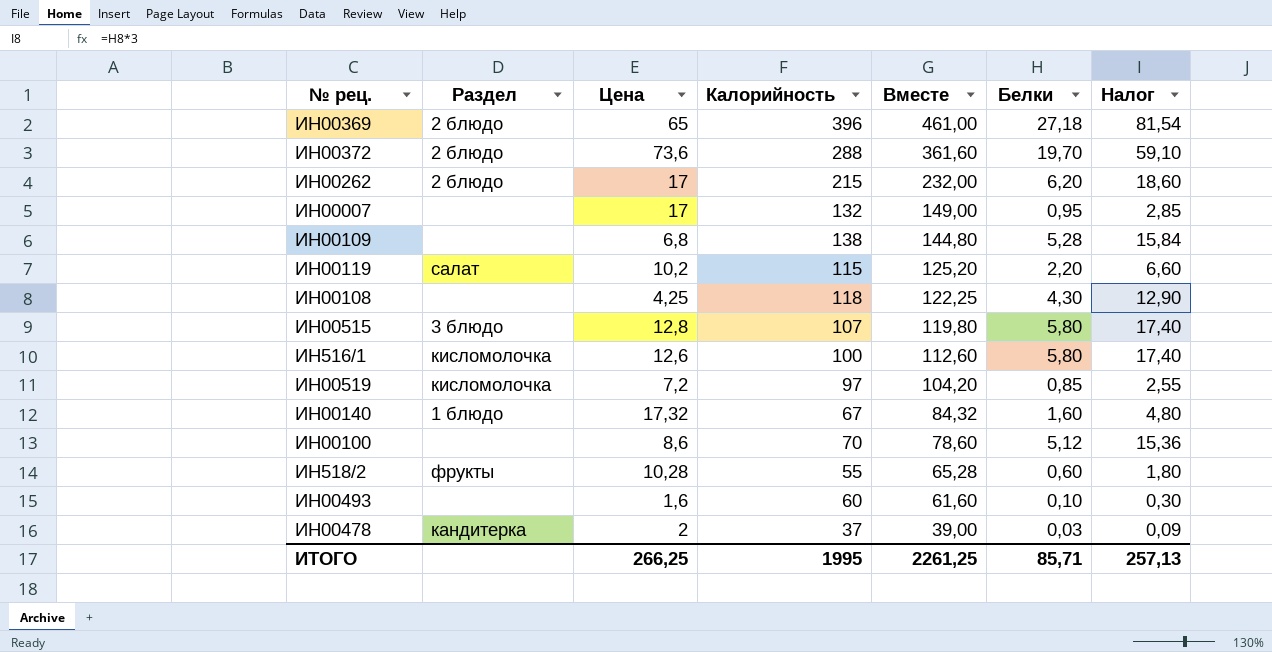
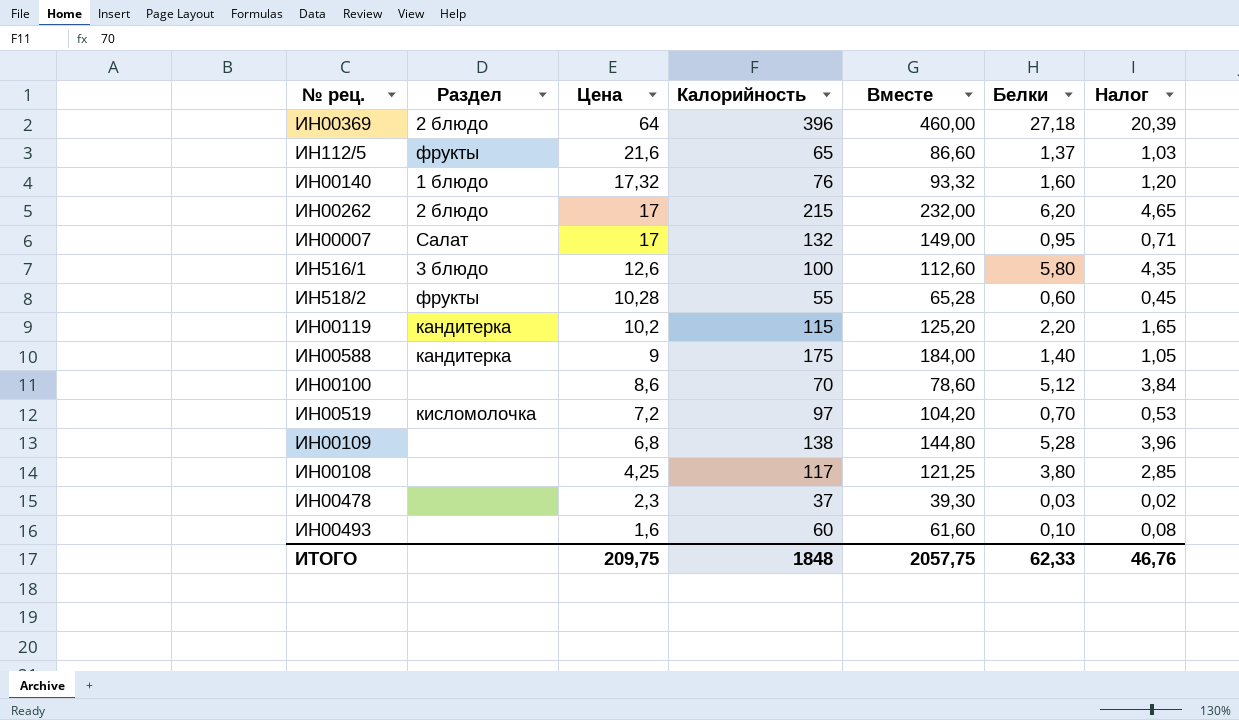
row order: Вместе descending -> Цена descending
column Налог | formula: [Белки] * 3 -> [Белки] * 0,75
row ИН00372: 2 блюдо | 73,6 | 288 | 361,60 | 19,70 | 59,10 -> none
row ИН00515: 3 блюдо | 12,8 | 107 | 119,80 | 5,80 | 17,40 -> none
ИН00369 | Цена: 65 -> 64
ИН00369 | Вместе: 461,00 -> 460,00
row ИН112/5: none -> фрукты | 21,6 | 65 | 86,60 | 1,37 | 1,03
ИН00140 | Калорийность: 67 -> 76
ИН00140 | Вместе: 84,32 -> 93,32
ИН00007 | Раздел: none -> Салат
ИН516/1 | Раздел: кисломолочка -> 3 блюдо
ИН00119 | Раздел: салат -> кандитерка
row ИН00588: none -> кандитерка | 9 | 175 | 184,00 | 1,40 | 1,05
ИН00519 | Белки: 0,85 -> 0,70
ИН00108 | Калорийность: 118 -> 117
ИН00108 | Вместе: 122,25 -> 121,25
ИН00108 | Белки: 4,30 -> 3,80
ИН00478 | Раздел: кандитерка -> none
ИН00478 | Цена: 2 -> 2,3
ИН00478 | Вместе: 39,00 -> 39,30
ИТОГО | Цена: 266,25 -> 209,75
ИТОГО | Калорийность: 1995 -> 1848
ИТОГО | Вместе: 2261,25 -> 2057,75
ИТОГО | Белки: 85,71 -> 62,33
ИТОГО | Налог: 257,13 -> 46,76

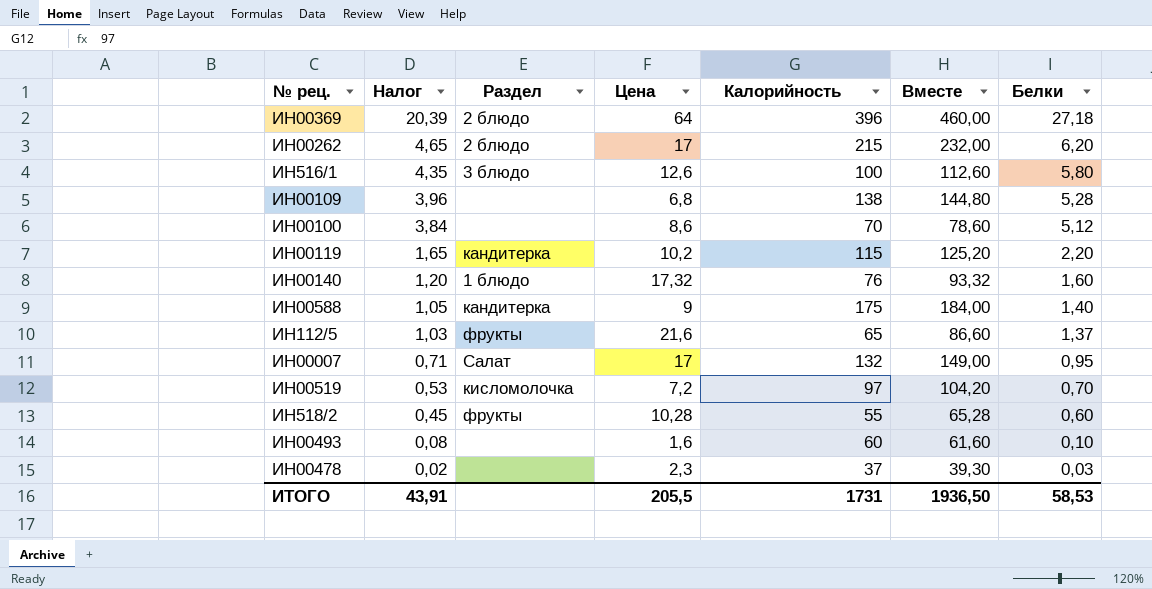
row order: Цена descending -> Налог descending
column Налог | position: 7 -> 2
row ИН00108: none | 4,25 | 117 | 121,25 | 3,80 | 2,85 -> none
ИТОГО | Налог: 46,76 -> 43,91
ИТОГО | Цена: 209,75 -> 205,5
ИТОГО | Калорийность: 1848 -> 1731
ИТОГО | Вместе: 2057,75 -> 1936,50
ИТОГО | Белки: 62,33 -> 58,53

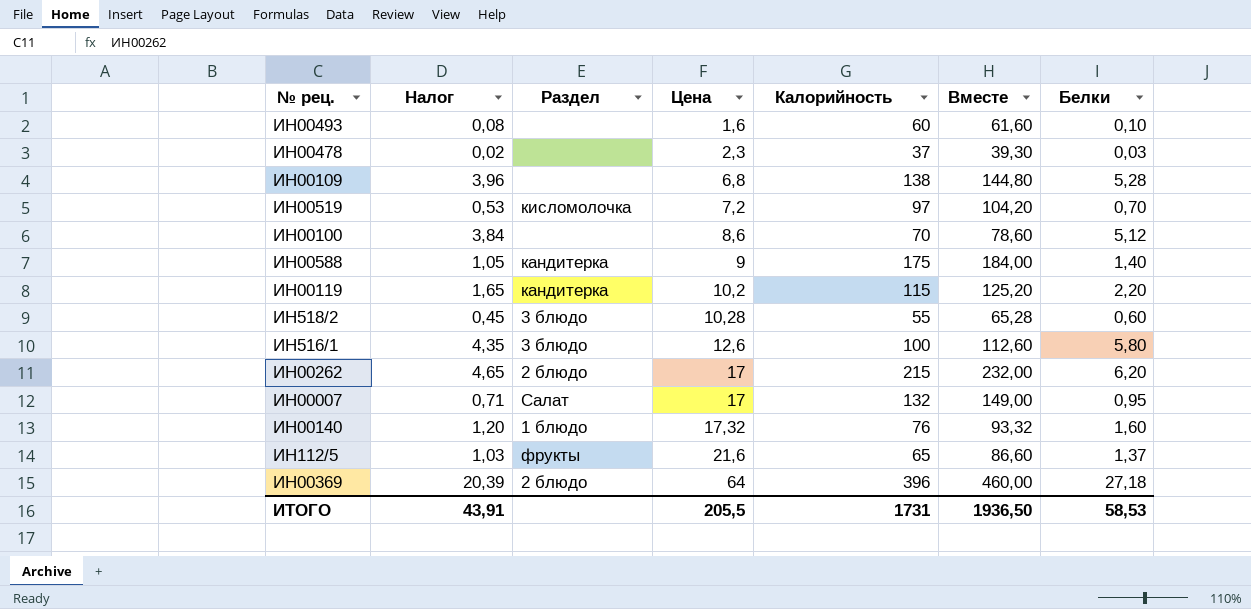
row order: Налог descending -> Цена ascending
ИН518/2 | Раздел: фрукты -> 3 блюдо

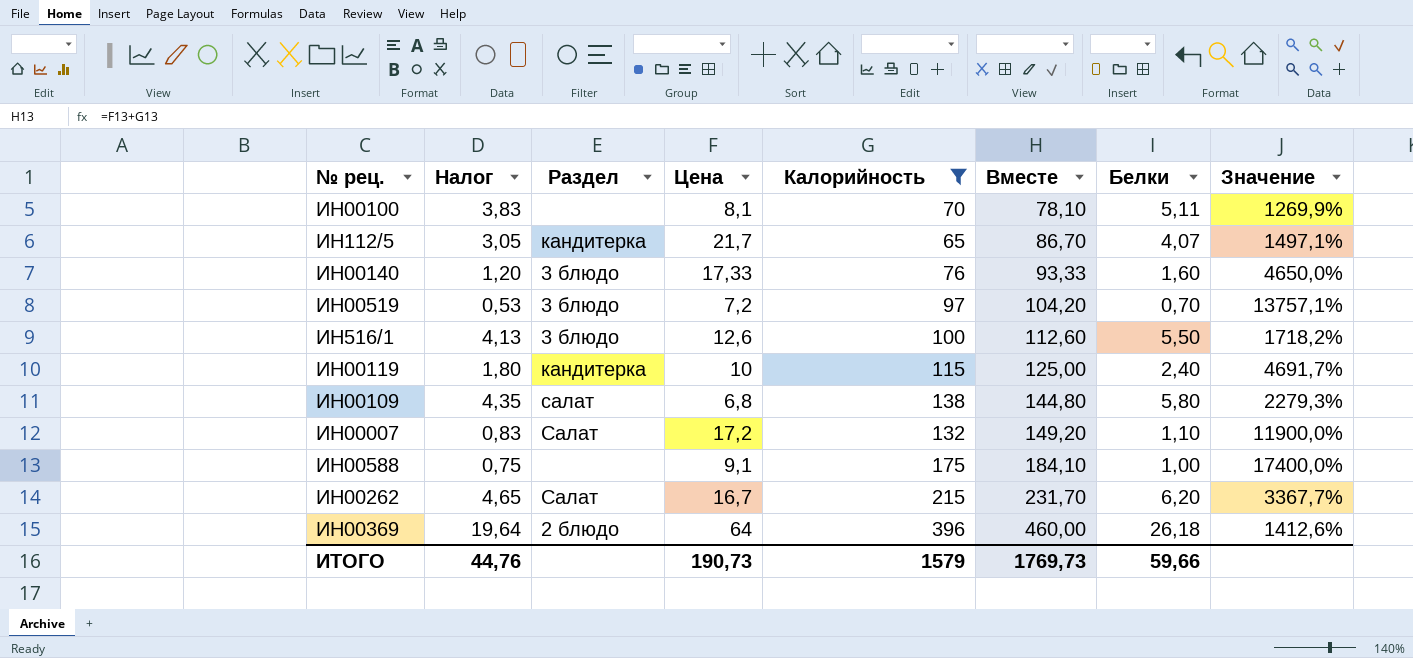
filter: none -> Калорийность >= 65
row order: Цена ascending -> Вместе ascending
column Значение | formula: none -> ([Калорийность] - [Белки]) / [Белки]
ИН00100 | Налог: 3,84 -> 3,83
ИН00100 | Цена: 8,6 -> 8,1
ИН00100 | Вместе: 78,60 -> 78,10
ИН00100 | Белки: 5,12 -> 5,11
ИН112/5 | Налог: 1,03 -> 3,05
ИН112/5 | Раздел: фрукты -> кандитерка
ИН112/5 | Цена: 21,6 -> 21,7
ИН112/5 | Вместе: 86,60 -> 86,70
ИН112/5 | Белки: 1,37 -> 4,07
ИН00140 | Раздел: 1 блюдо -> 3 блюдо
ИН00140 | Цена: 17,32 -> 17,33
ИН00140 | Вместе: 93,32 -> 93,33
ИН00519 | Раздел: кисломолочка -> 3 блюдо
ИН516/1 | Налог: 4,35 -> 4,13
ИН516/1 | Белки: 5,80 -> 5,50
ИН00119 | Налог: 1,65 -> 1,80
ИН00119 | Цена: 10,2 -> 10
ИН00119 | Вместе: 125,20 -> 125,00
ИН00119 | Белки: 2,20 -> 2,40
ИН00109 | Налог: 3,96 -> 4,35
ИН00109 | Раздел: none -> салат
ИН00109 | Белки: 5,28 -> 5,80
ИН00007 | Налог: 0,71 -> 0,83
ИН00007 | Цена: 17 -> 17,2
ИН00007 | Вместе: 149,00 -> 149,20
ИН00007 | Белки: 0,95 -> 1,10
ИН00588 | Налог: 1,05 -> 0,75
ИН00588 | Раздел: кандитерка -> none
ИН00588 | Цена: 9 -> 9,1
ИН00588 | Вместе: 184,00 -> 184,10
ИН00588 | Белки: 1,40 -> 1,00
ИН00262 | Раздел: 2 блюдо -> Салат
ИН00262 | Цена: 17 -> 16,7
ИН00262 | Вместе: 232,00 -> 231,70
ИН00369 | Налог: 20,39 -> 19,64
ИН00369 | Белки: 27,18 -> 26,18
ИТОГО | Налог: 43,91 -> 44,76
ИТОГО | Цена: 205,5 -> 190,73
ИТОГО | Калорийность: 1731 -> 1579
ИТОГО | Вместе: 1936,50 -> 1769,73
ИТОГО | Белки: 58,53 -> 59,66

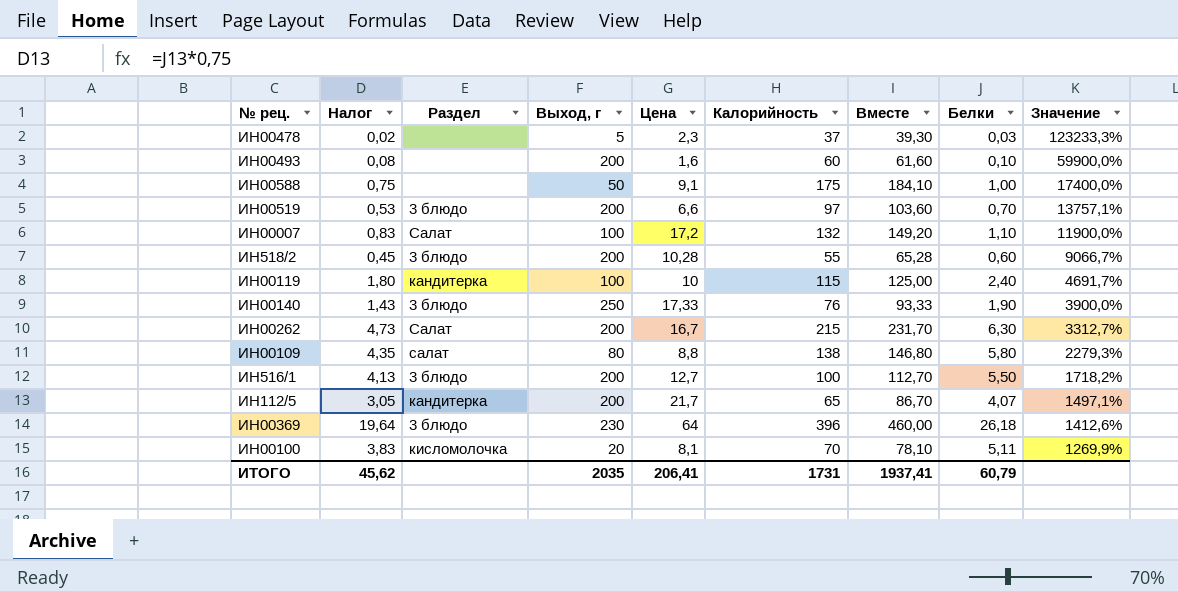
filter: Калорийность >= 65 -> none
row order: Вместе ascending -> Значение descending
column Выход, г | position: none -> 4
ИН00519 | Цена: 7,2 -> 6,6
ИН00519 | Вместе: 104,20 -> 103,60
ИН00140 | Налог: 1,20 -> 1,43
ИН00140 | Белки: 1,60 -> 1,90
ИН00140 | Значение: 4650,0% -> 3900,0%
ИН00262 | Налог: 4,65 -> 4,73
ИН00262 | Белки: 6,20 -> 6,30
ИН00262 | Значение: 3367,7% -> 3312,7%
ИН00109 | Цена: 6,8 -> 8,8
ИН00109 | Вместе: 144,80 -> 146,80
ИН516/1 | Цена: 12,6 -> 12,7
ИН516/1 | Вместе: 112,60 -> 112,70
ИН00369 | Раздел: 2 блюдо -> 3 блюдо
ИН00100 | Раздел: none -> кисломолочка
ИТОГО | Налог: 44,76 -> 45,62
ИТОГО | Цена: 190,73 -> 206,41
ИТОГО | Калорийность: 1579 -> 1731
ИТОГО | Вместе: 1769,73 -> 1937,41
ИТОГО | Белки: 59,66 -> 60,79

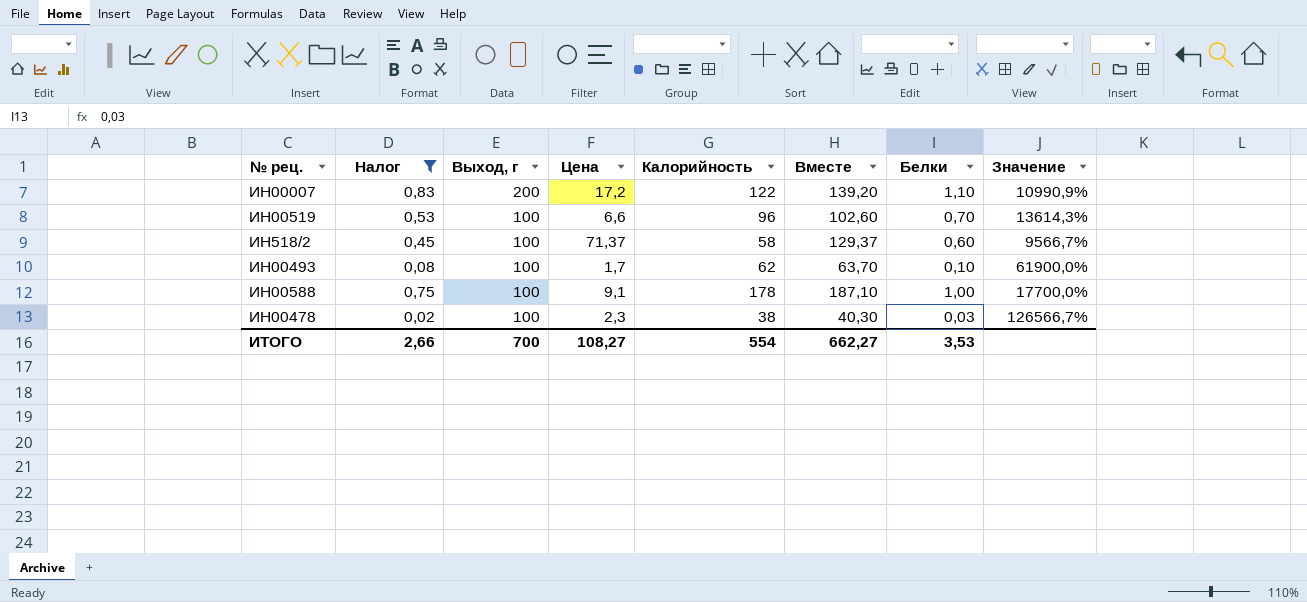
filter: none -> Налог <= 0,83
row order: Значение descending -> Выход, г descending
column Раздел | position: 3 -> none
ИН00007 | Выход, г: 100 -> 200
ИН00007 | Калорийность: 132 -> 122
ИН00007 | Вместе: 149,20 -> 139,20
ИН00007 | Значение: 11900,0% -> 10990,9%
ИН00519 | Выход, г: 200 -> 100
ИН00519 | Калорийность: 97 -> 96
ИН00519 | Вместе: 103,60 -> 102,60
ИН00519 | Значение: 13757,1% -> 13614,3%
ИН518/2 | Выход, г: 200 -> 100
ИН518/2 | Цена: 10,28 -> 71,37
ИН518/2 | Калорийность: 55 -> 58
ИН518/2 | Вместе: 65,28 -> 129,37
ИН518/2 | Значение: 9066,7% -> 9566,7%
ИН00493 | Выход, г: 200 -> 100
ИН00493 | Цена: 1,6 -> 1,7
ИН00493 | Калорийность: 60 -> 62
ИН00493 | Вместе: 61,60 -> 63,70
ИН00493 | Значение: 59900,0% -> 61900,0%
ИН00588 | Выход, г: 50 -> 100
ИН00588 | Калорийность: 175 -> 178
ИН00588 | Вместе: 184,10 -> 187,10
ИН00588 | Значение: 17400,0% -> 17700,0%
ИН00478 | Выход, г: 5 -> 100
ИН00478 | Калорийность: 37 -> 38
ИН00478 | Вместе: 39,30 -> 40,30
ИН00478 | Значение: 123233,3% -> 126566,7%
ИТОГО | Налог: 45,62 -> 2,66
ИТОГО | Выход, г: 2035 -> 700
ИТОГО | Цена: 206,41 -> 108,27
ИТОГО | Калорийность: 1731 -> 554
ИТОГО | Вместе: 1937,41 -> 662,27
ИТОГО | Белки: 60,79 -> 3,53

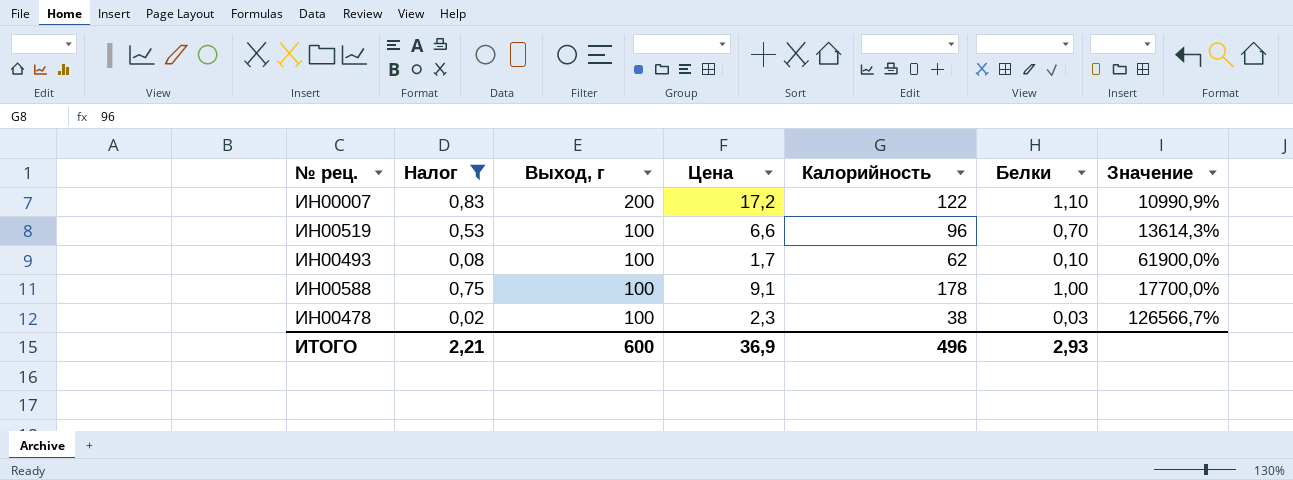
column Вместе | formula: [Цена] + [Калорийность] -> none
row ИН518/2: 0,45 | 100 | 71,37 | 58 | 129,37 | 0,60 | 9566,7% -> none
ИТОГО | Налог: 2,66 -> 2,21
ИТОГО | Выход, г: 700 -> 600
ИТОГО | Цена: 108,27 -> 36,9
ИТОГО | Калорийность: 554 -> 496
ИТОГО | Белки: 3,53 -> 2,93

